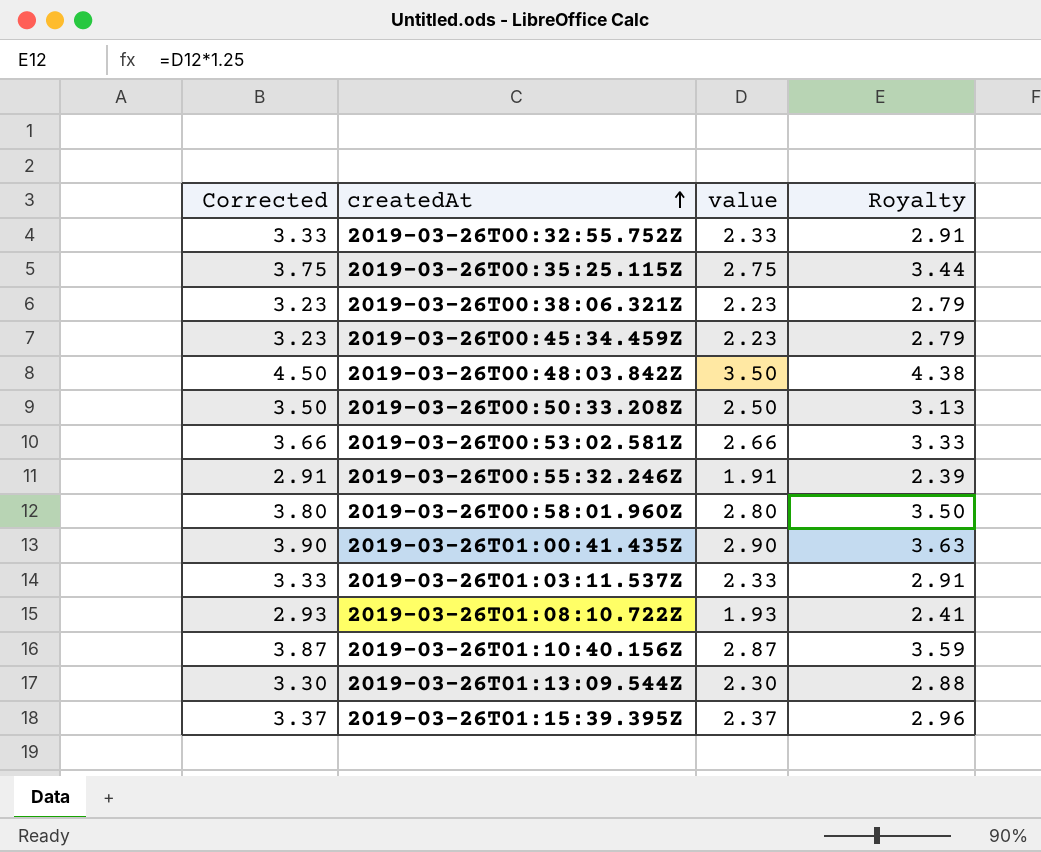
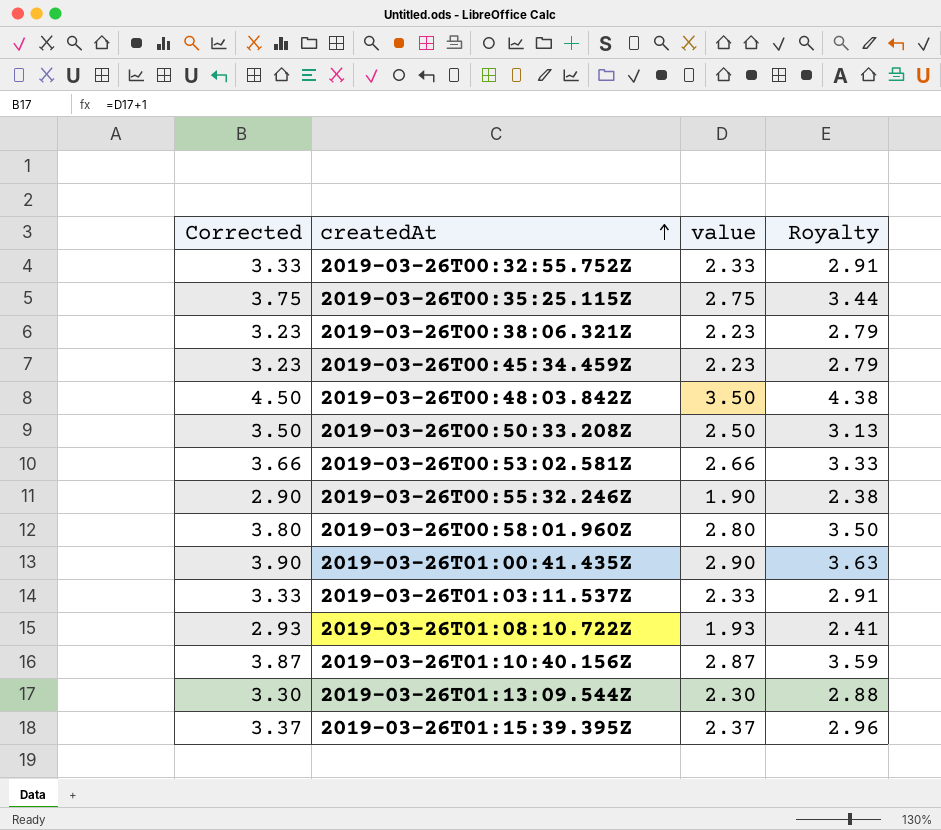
2019-03-26T00:55:32.246Z | Corrected: 2.91 -> 2.90
2019-03-26T00:55:32.246Z | value: 1.91 -> 1.90
2019-03-26T00:55:32.246Z | Royalty: 2.39 -> 2.38

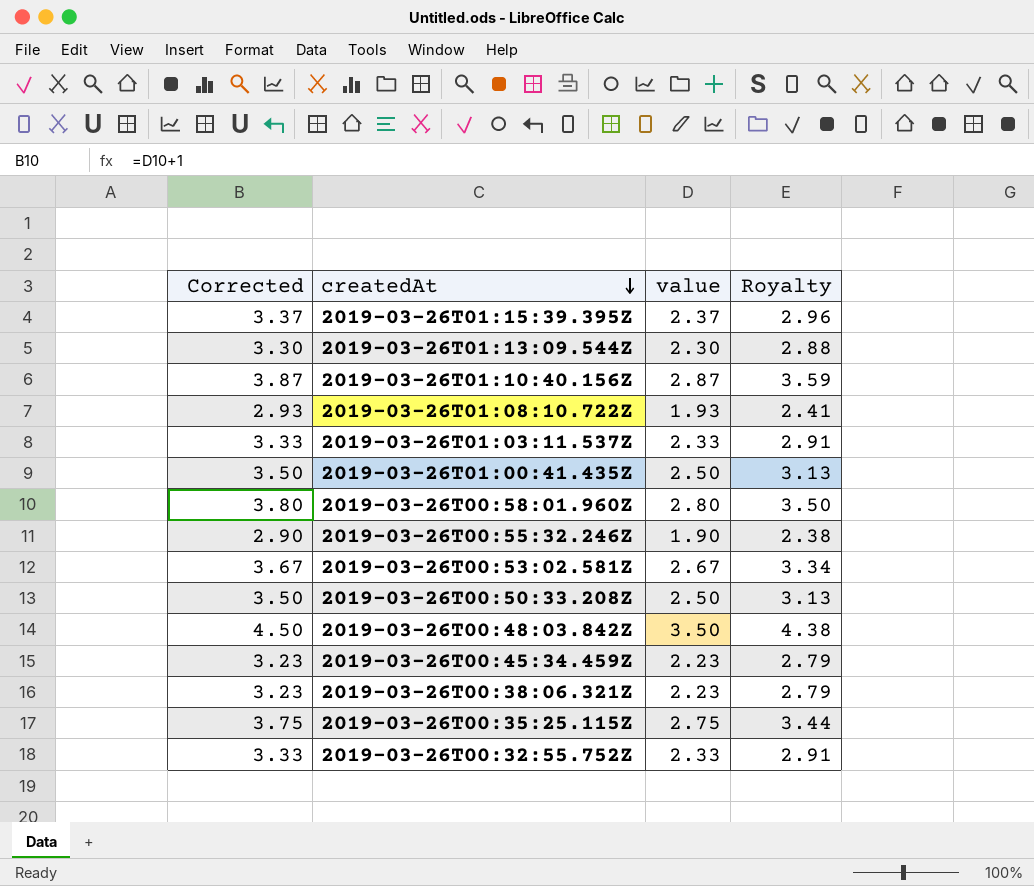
row order: createdAt ascending -> createdAt descending
2019-03-26T01:00:41.435Z | Corrected: 3.90 -> 3.50
2019-03-26T01:00:41.435Z | value: 2.90 -> 2.50
2019-03-26T01:00:41.435Z | Royalty: 3.63 -> 3.13
2019-03-26T00:53:02.581Z | Corrected: 3.66 -> 3.67
2019-03-26T00:53:02.581Z | value: 2.66 -> 2.67
2019-03-26T00:53:02.581Z | Royalty: 3.33 -> 3.34

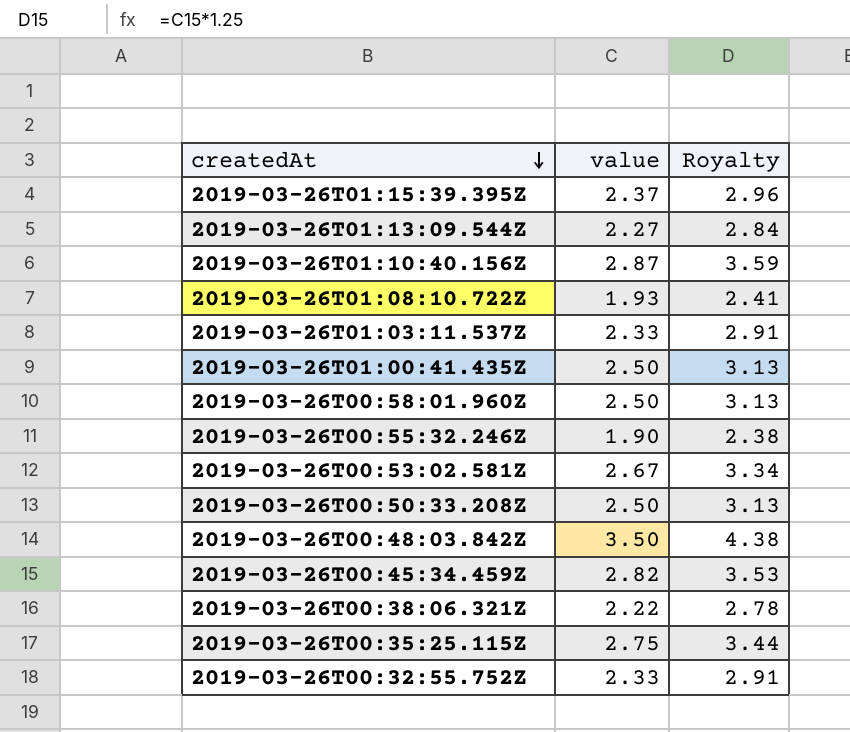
column Corrected | formula: [value] + 1 -> none
2019-03-26T01:13:09.544Z | value: 2.30 -> 2.27
2019-03-26T01:13:09.544Z | Royalty: 2.88 -> 2.84
2019-03-26T00:58:01.960Z | value: 2.80 -> 2.50
2019-03-26T00:58:01.960Z | Royalty: 3.50 -> 3.13
2019-03-26T00:45:34.459Z | value: 2.23 -> 2.82
2019-03-26T00:45:34.459Z | Royalty: 2.79 -> 3.53
2019-03-26T00:38:06.321Z | value: 2.23 -> 2.22
2019-03-26T00:38:06.321Z | Royalty: 2.79 -> 2.78

